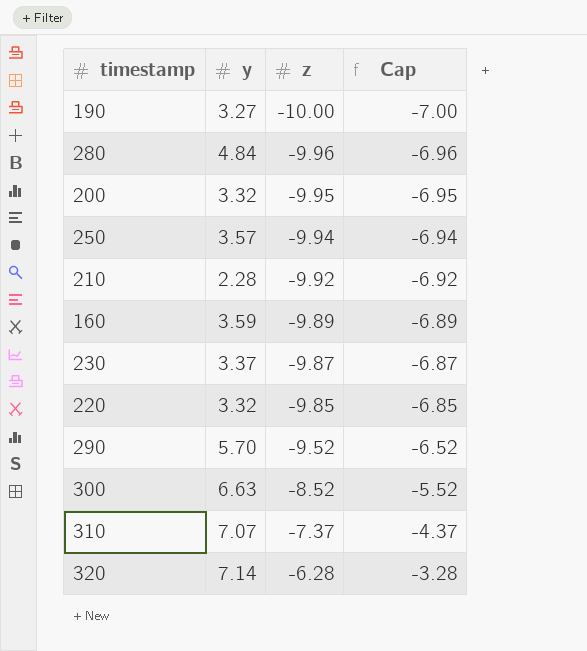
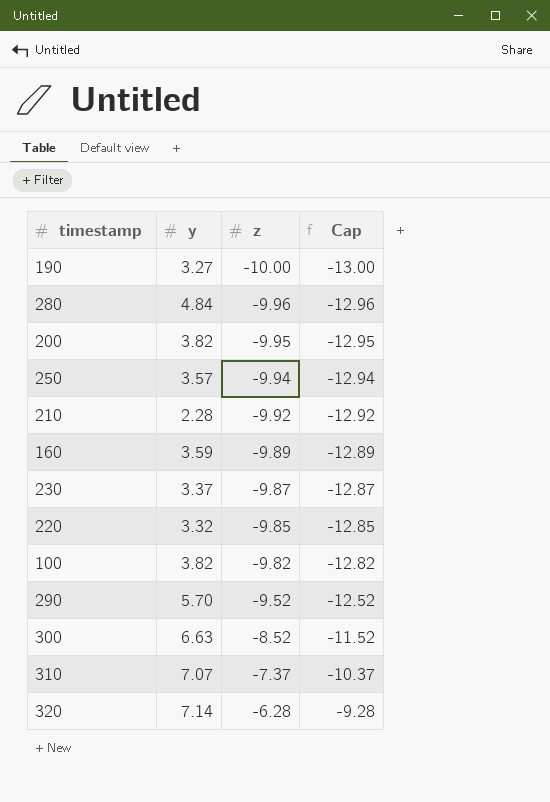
column Cap | formula: [z] + 3 -> [z] - 3
200 | y: 3.32 -> 3.82
row 100: none -> 3.82 | -9.82 | -12.82

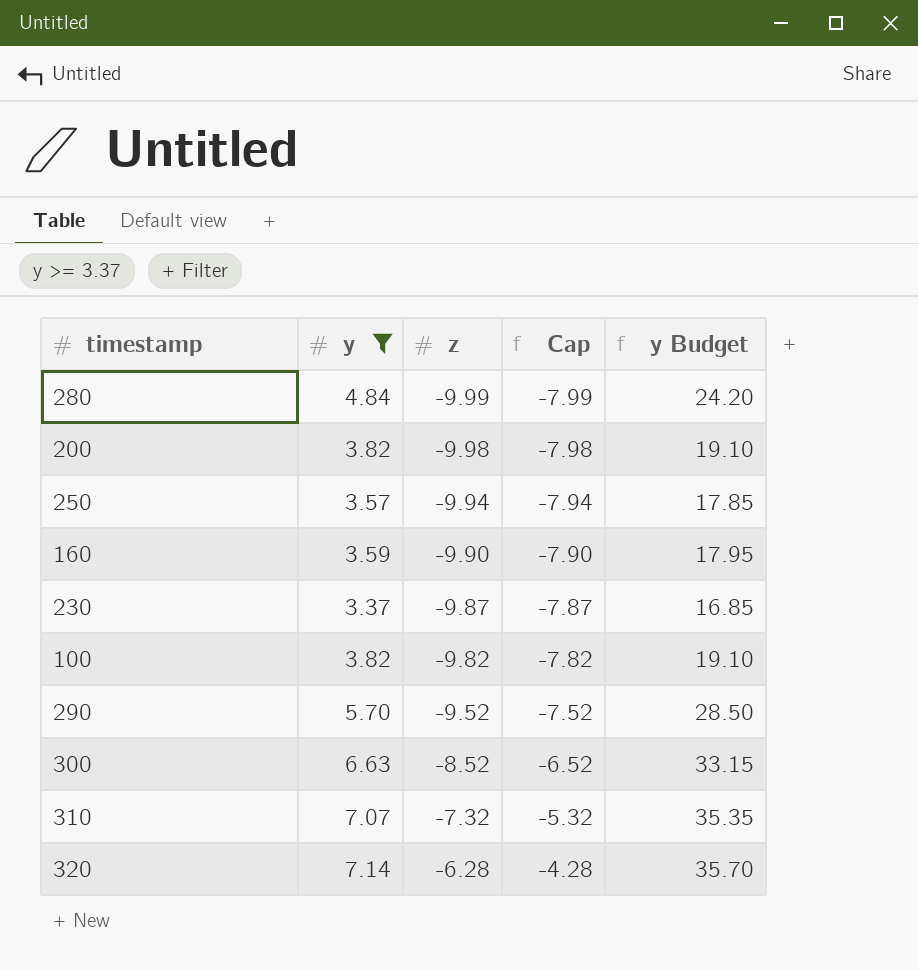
filter: none -> y >= 3.37
column Cap | formula: [z] - 3 -> [z] + 2
column y Budget | formula: none -> [y] * 5
280 | z: -9.96 -> -9.99
200 | z: -9.95 -> -9.98
160 | z: -9.89 -> -9.90
310 | z: -7.37 -> -7.32

